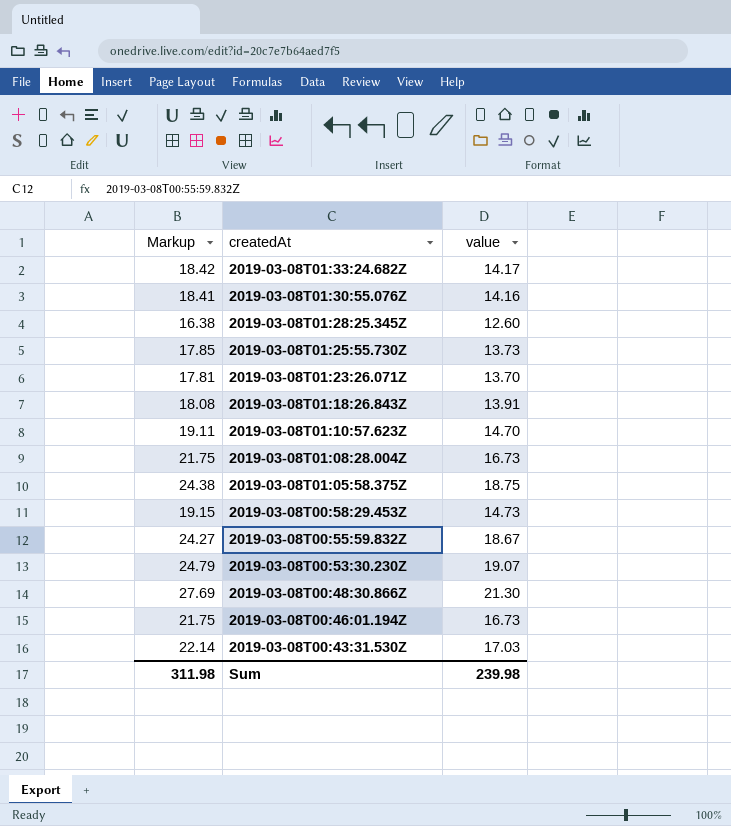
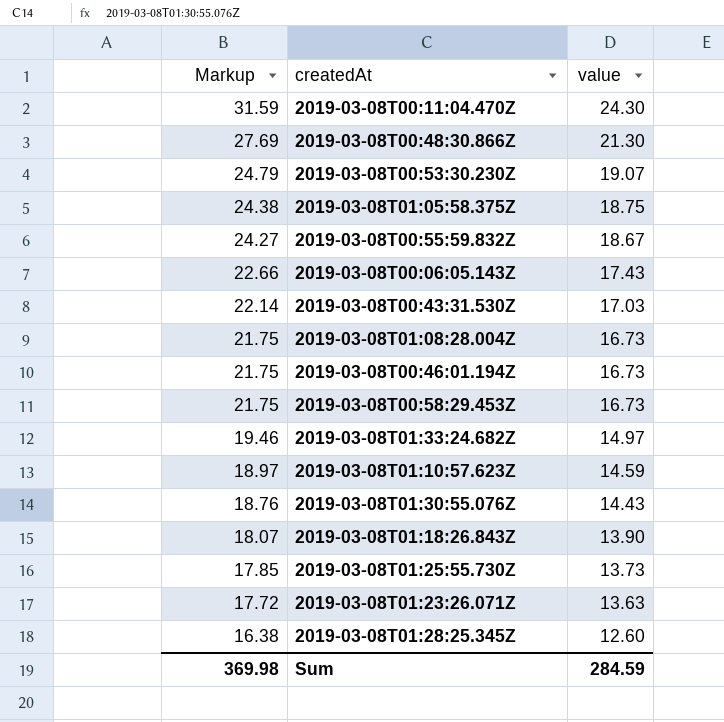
row order: createdAt descending -> Markup descending
row 2019-03-08T00:11:04.470Z: none -> 31.59 | 24.30
row 2019-03-08T00:06:05.143Z: none -> 22.66 | 17.43
2019-03-08T00:58:29.453Z | Markup: 19.15 -> 21.75
2019-03-08T00:58:29.453Z | value: 14.73 -> 16.73
2019-03-08T01:33:24.682Z | Markup: 18.42 -> 19.46
2019-03-08T01:33:24.682Z | value: 14.17 -> 14.97
2019-03-08T01:10:57.623Z | Markup: 19.11 -> 18.97
2019-03-08T01:10:57.623Z | value: 14.70 -> 14.59
2019-03-08T01:30:55.076Z | Markup: 18.41 -> 18.76
2019-03-08T01:30:55.076Z | value: 14.16 -> 14.43
2019-03-08T01:18:26.843Z | Markup: 18.08 -> 18.07
2019-03-08T01:18:26.843Z | value: 13.91 -> 13.90
2019-03-08T01:23:26.071Z | Markup: 17.81 -> 17.72
2019-03-08T01:23:26.071Z | value: 13.70 -> 13.63
Sum | Markup: 311.98 -> 369.98
Sum | value: 239.98 -> 284.59

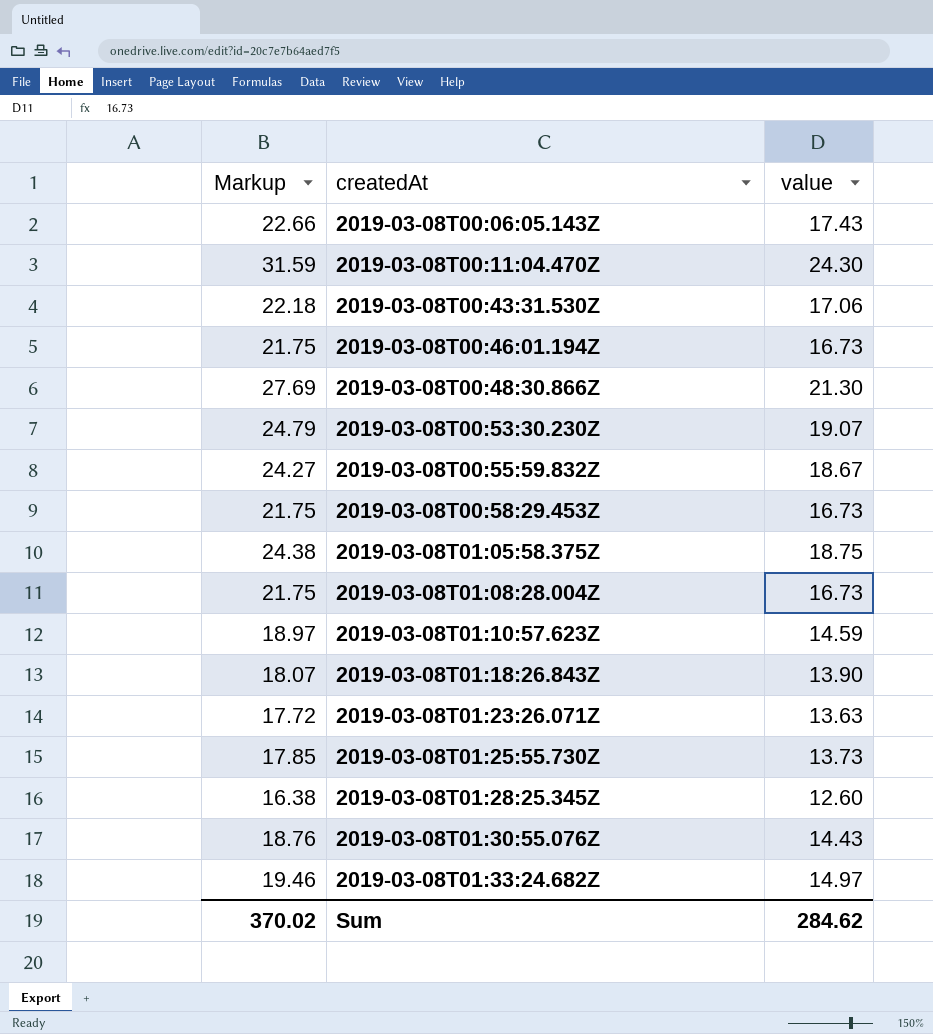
row order: Markup descending -> createdAt ascending
2019-03-08T00:43:31.530Z | Markup: 22.14 -> 22.18
2019-03-08T00:43:31.530Z | value: 17.03 -> 17.06
Sum | Markup: 369.98 -> 370.02
Sum | value: 284.59 -> 284.62

